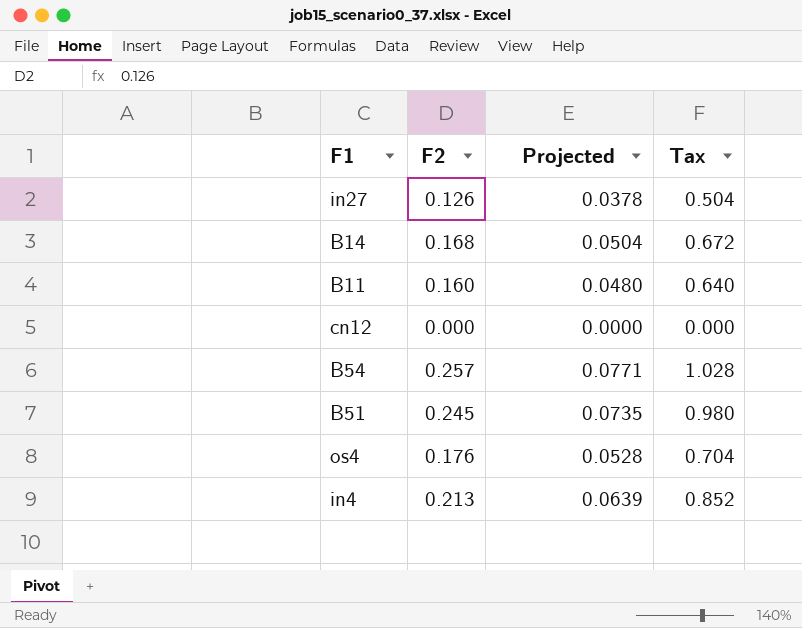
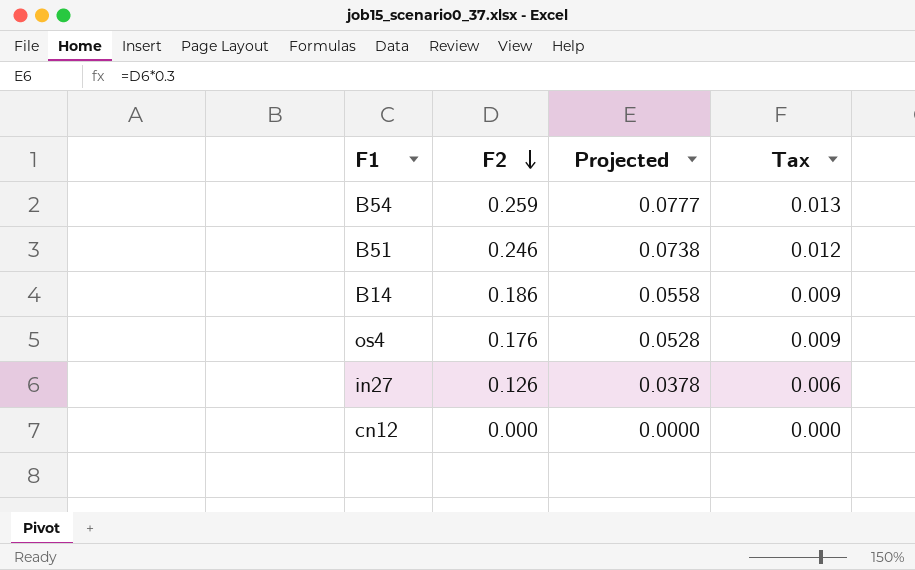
row order: none -> F2 descending
column Tax | formula: [F2] * 4 -> [F2] * 0.05
row B11: 0.160 | 0.0480 | 0.640 -> none
row in4: 0.213 | 0.0639 | 0.852 -> none
B54 | F2: 0.257 -> 0.259
B54 | Projected: 0.0771 -> 0.0777
B51 | F2: 0.245 -> 0.246
B51 | Projected: 0.0735 -> 0.0738
B14 | F2: 0.168 -> 0.186
B14 | Projected: 0.0504 -> 0.0558

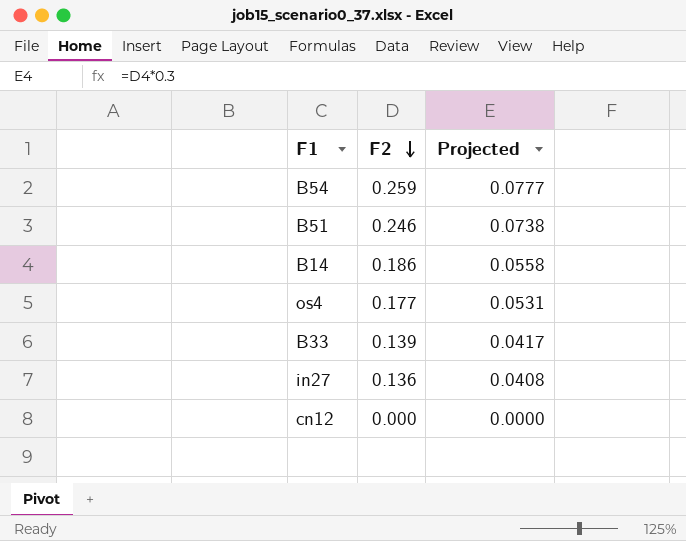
column Tax | formula: [F2] * 0.05 -> none
os4 | F2: 0.176 -> 0.177
os4 | Projected: 0.0528 -> 0.0531
row B33: none -> 0.139 | 0.0417
in27 | F2: 0.126 -> 0.136
in27 | Projected: 0.0378 -> 0.0408

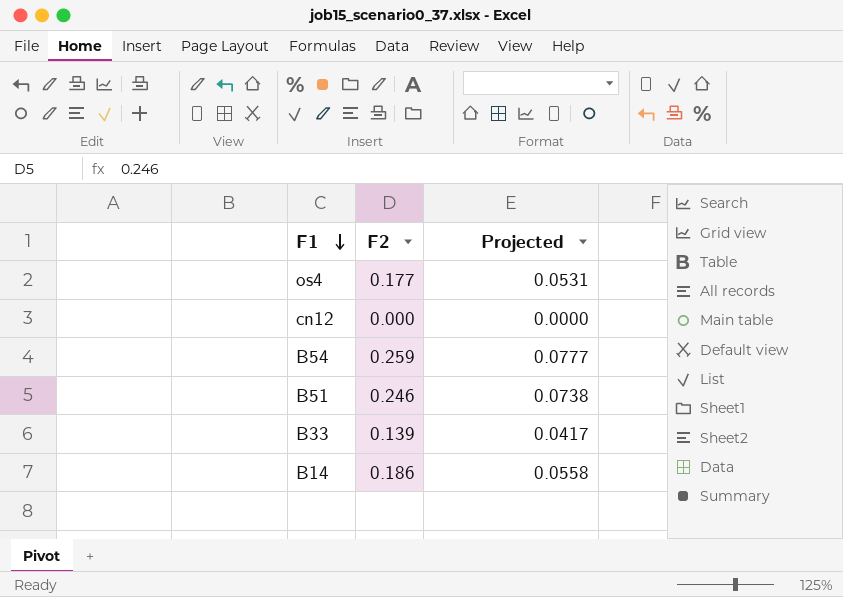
row order: F2 descending -> F1 descending
row in27: 0.136 | 0.0408 -> none

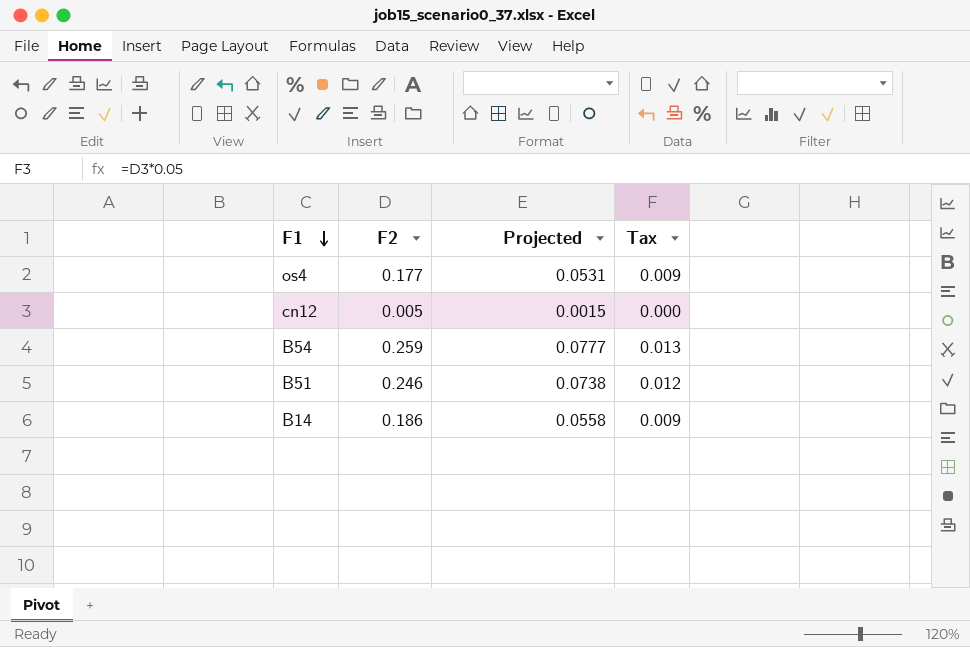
column Tax | formula: none -> [F2] * 0.05
row B33: 0.139 | 0.0417 -> none
cn12 | F2: 0.000 -> 0.005
cn12 | Projected: 0.0000 -> 0.0015

